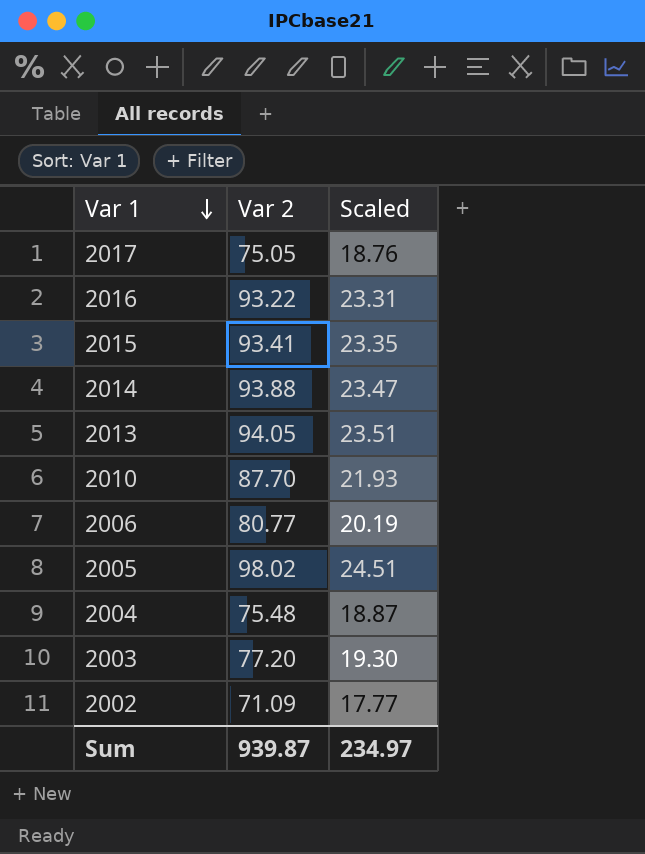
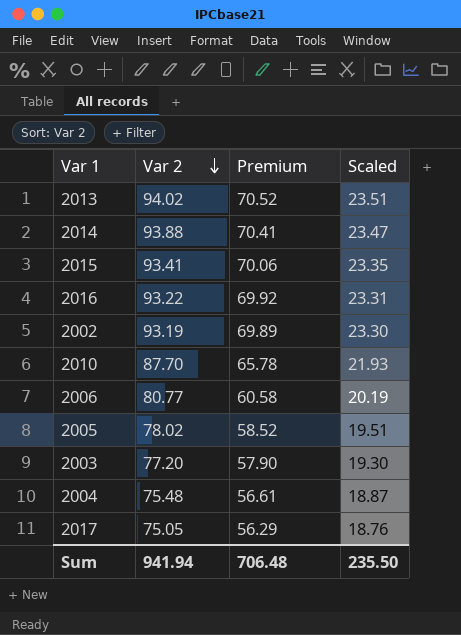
row order: Var 1 descending -> Var 2 descending
column Premium | formula: none -> [Var 2] * 0.75
2013 | Var 2: 94.05 -> 94.02
2002 | Var 2: 71.09 -> 93.19
2002 | Scaled: 17.77 -> 23.30
2005 | Var 2: 98.02 -> 78.02
2005 | Scaled: 24.51 -> 19.51
Sum | Var 2: 939.87 -> 941.94
Sum | Scaled: 234.97 -> 235.50

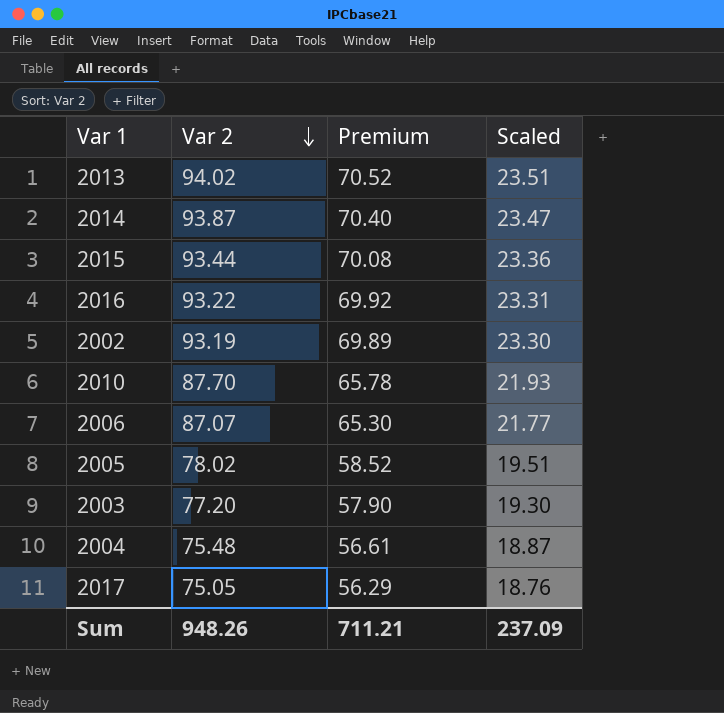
2014 | Var 2: 93.88 -> 93.87
2014 | Premium: 70.41 -> 70.40
2015 | Var 2: 93.41 -> 93.44
2015 | Premium: 70.06 -> 70.08
2015 | Scaled: 23.35 -> 23.36
2006 | Var 2: 80.77 -> 87.07
2006 | Premium: 60.58 -> 65.30
2006 | Scaled: 20.19 -> 21.77
Sum | Var 2: 941.94 -> 948.26
Sum | Premium: 706.48 -> 711.21
Sum | Scaled: 235.50 -> 237.09

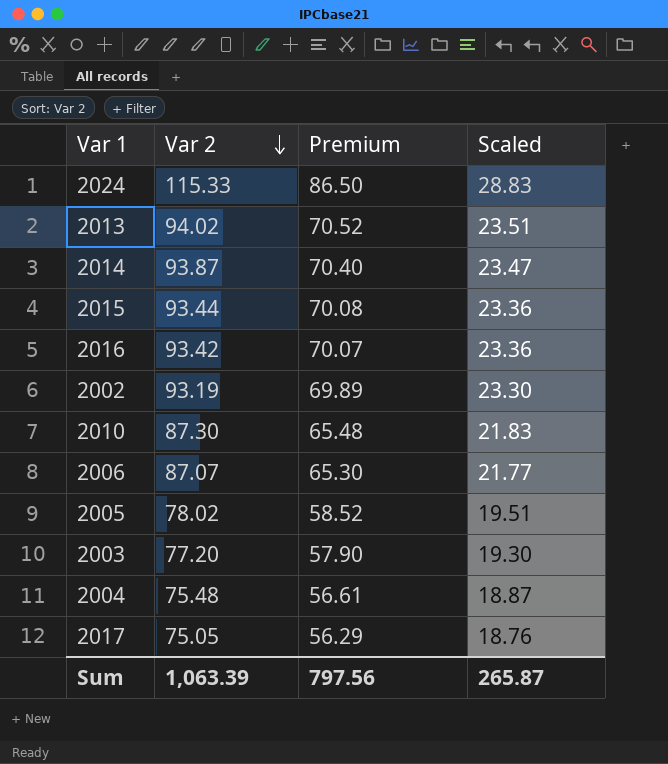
row 2024: none -> 115.33 | 86.50 | 28.83
2016 | Var 2: 93.22 -> 93.42
2016 | Premium: 69.92 -> 70.07
2016 | Scaled: 23.31 -> 23.36
2010 | Var 2: 87.70 -> 87.30
2010 | Premium: 65.78 -> 65.48
2010 | Scaled: 21.93 -> 21.83
Sum | Var 2: 948.26 -> 1,063.39
Sum | Premium: 711.21 -> 797.56
Sum | Scaled: 237.09 -> 265.87

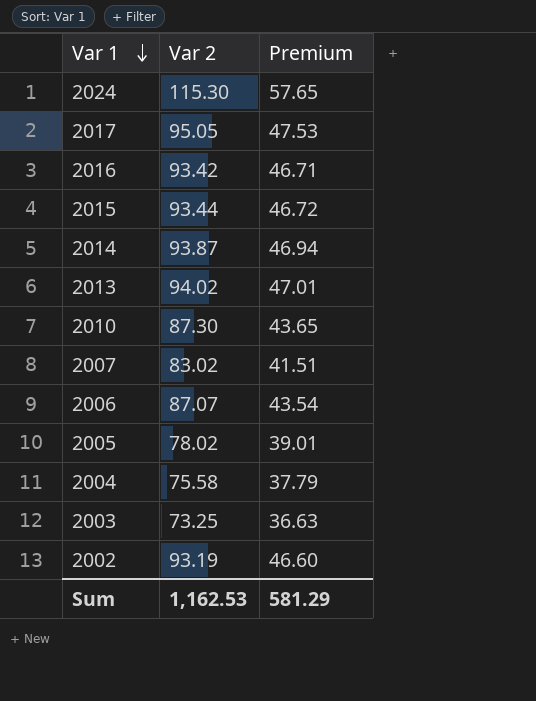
row order: Var 2 descending -> Var 1 descending
column Scaled | formula: [Var 2] * 0.25 -> none
column Premium | formula: [Var 2] * 0.75 -> [Var 2] * 0.5
2024 | Var 2: 115.33 -> 115.30
2017 | Var 2: 75.05 -> 95.05
row 2007: none -> 83.02 | 41.51
2004 | Var 2: 75.48 -> 75.58
2003 | Var 2: 77.20 -> 73.25
Sum | Var 2: 1,063.39 -> 1,162.53
Sum | Premium: 797.56 -> 581.29

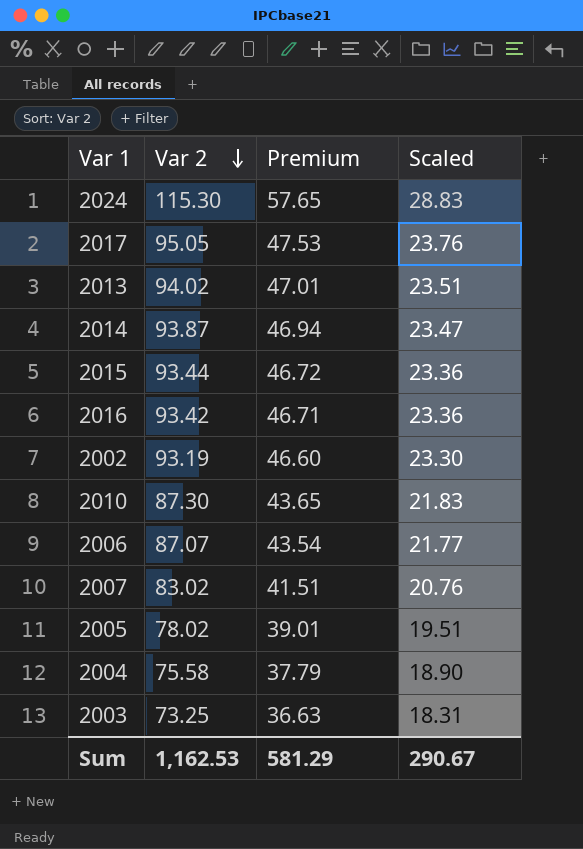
row order: Var 1 descending -> Var 2 descending
column Scaled | formula: none -> [Var 2] * 0.25

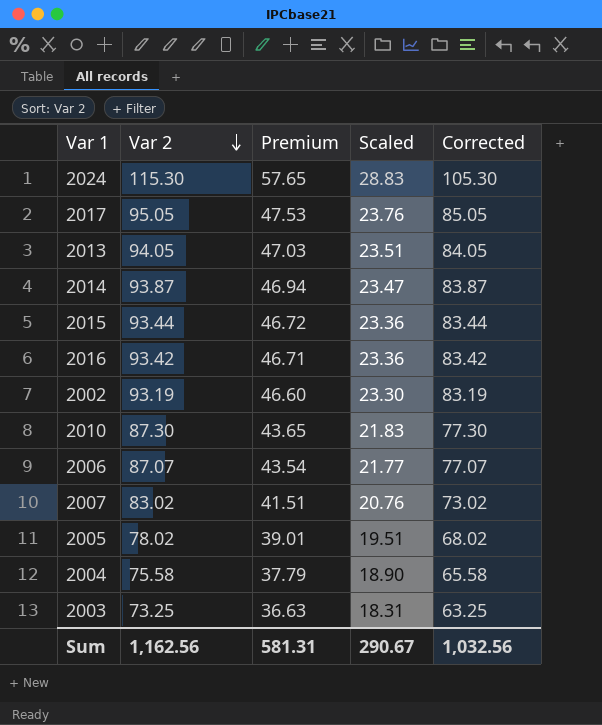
column Corrected | formula: none -> [Var 2] - 10
2013 | Var 2: 94.02 -> 94.05
2013 | Premium: 47.01 -> 47.03
Sum | Var 2: 1,162.53 -> 1,162.56
Sum | Premium: 581.29 -> 581.31

